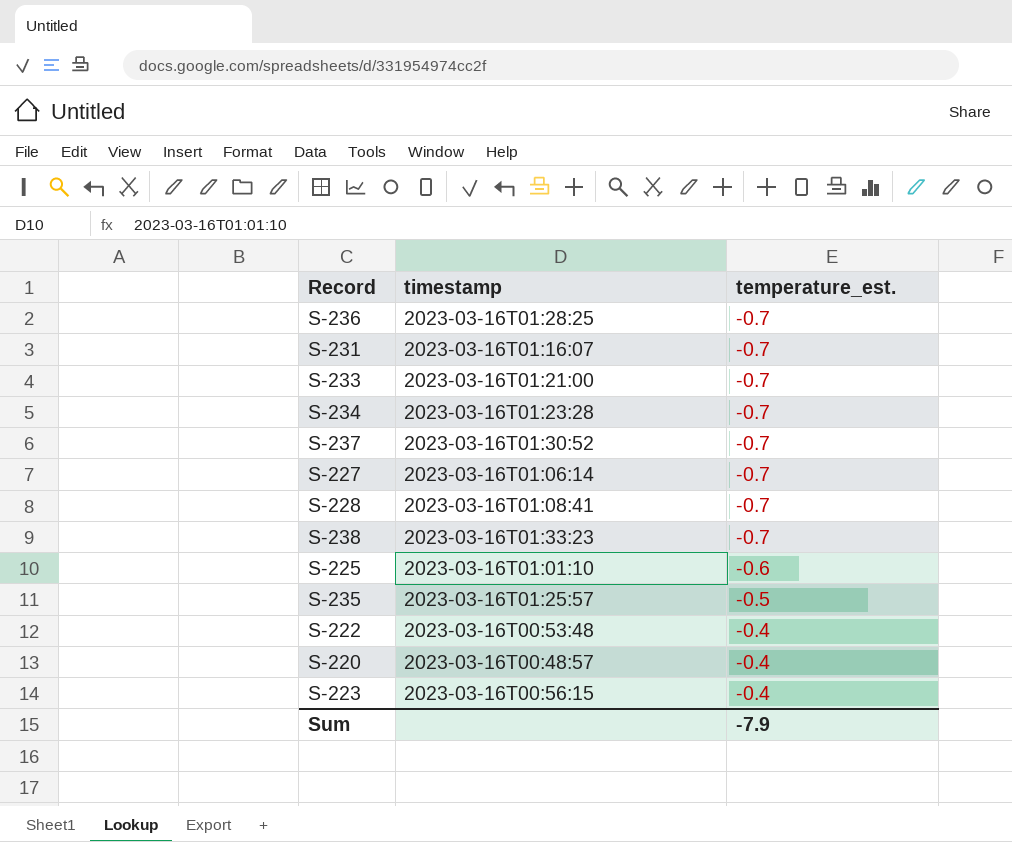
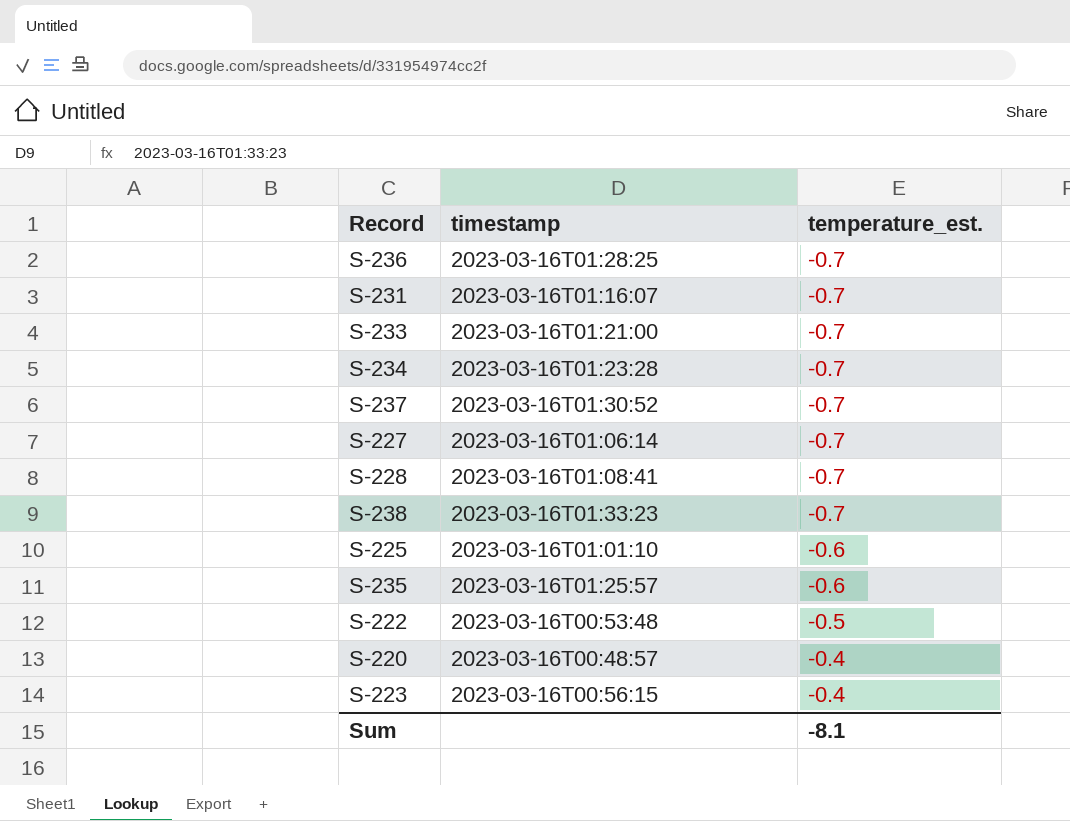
S-235 | temperature_est.: -0.5 -> -0.6
S-222 | temperature_est.: -0.4 -> -0.5
Sum | temperature_est.: -7.9 -> -8.1

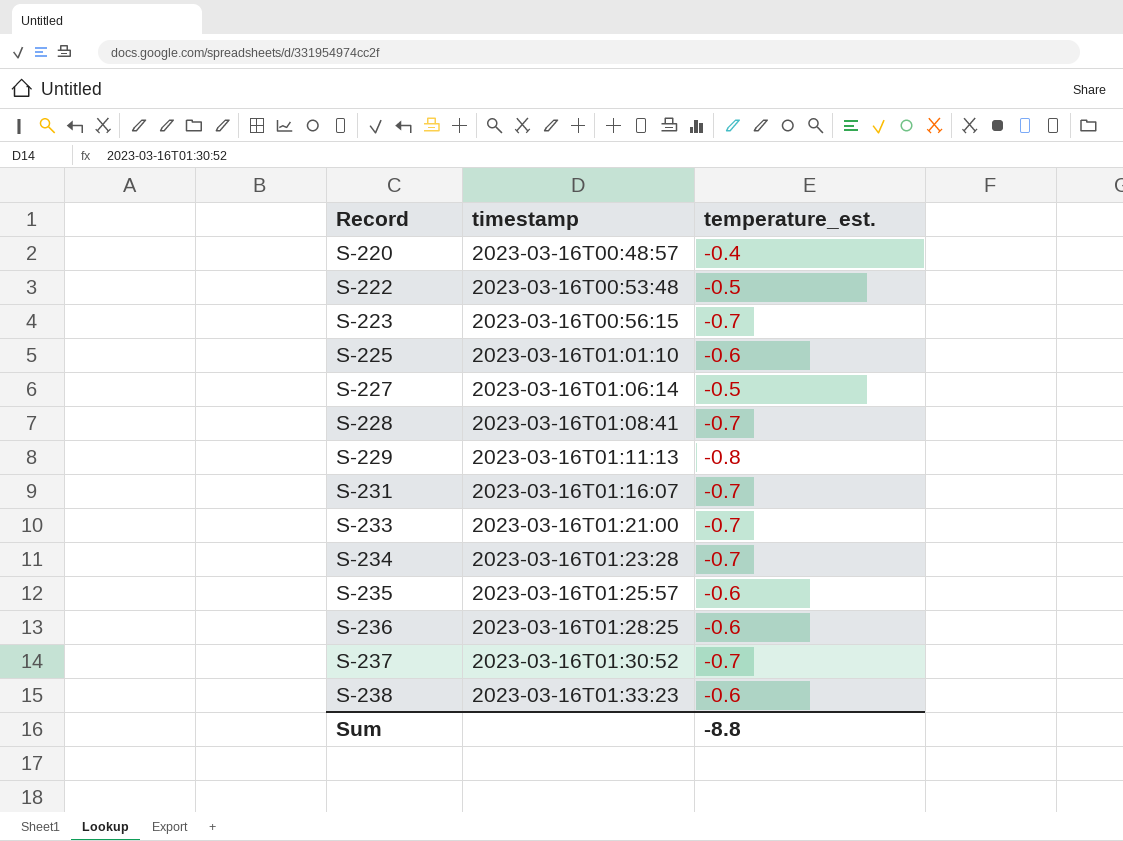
row order: temperature_est. ascending -> Record ascending
S-223 | temperature_est.: -0.4 -> -0.7
S-227 | temperature_est.: -0.7 -> -0.5
row S-229: none -> 2023-03-16T01:11:13 | -0.8
S-236 | temperature_est.: -0.7 -> -0.6
S-238 | temperature_est.: -0.7 -> -0.6
Sum | temperature_est.: -8.1 -> -8.8

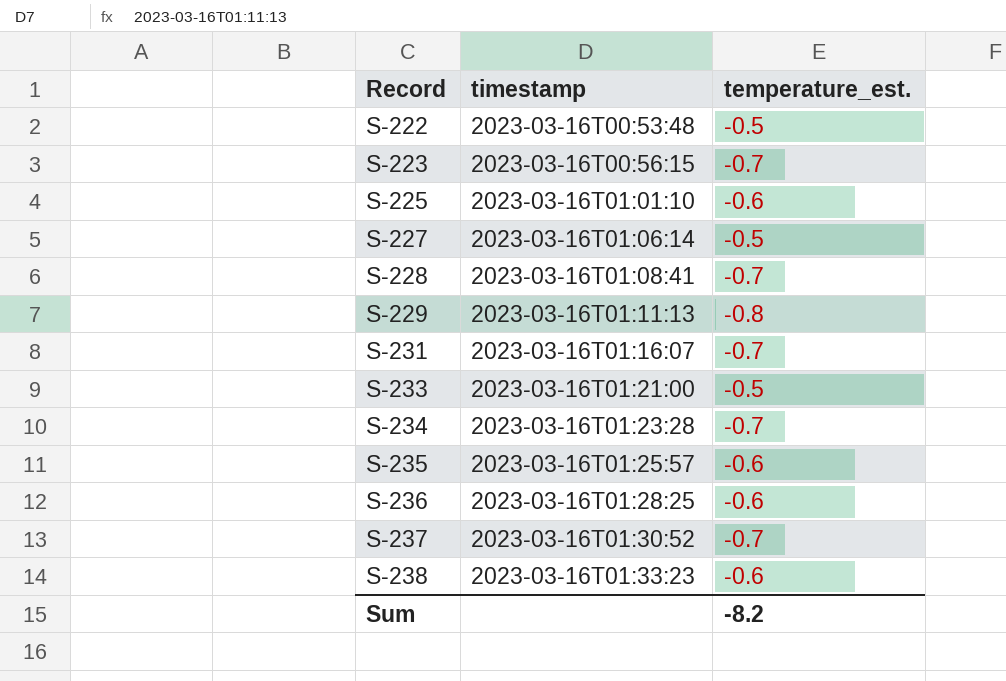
row S-220: 2023-03-16T00:48:57 | -0.4 -> none
S-233 | temperature_est.: -0.7 -> -0.5
Sum | temperature_est.: -8.8 -> -8.2

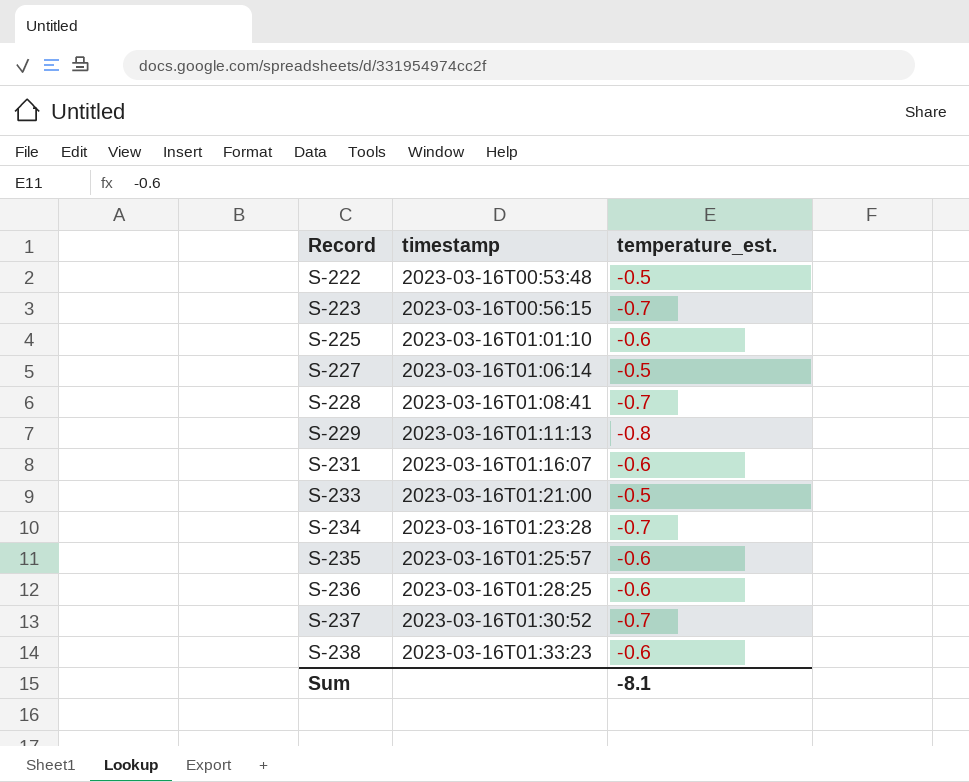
S-231 | temperature_est.: -0.7 -> -0.6
Sum | temperature_est.: -8.2 -> -8.1

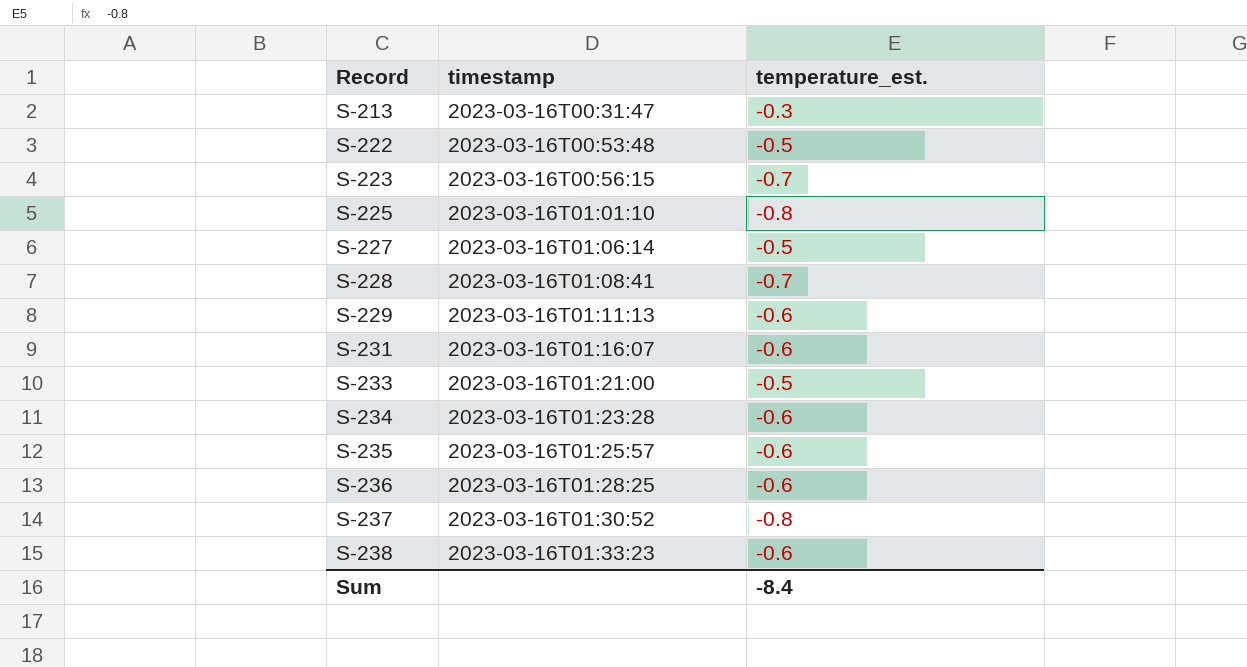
row S-213: none -> 2023-03-16T00:31:47 | -0.3
S-225 | temperature_est.: -0.6 -> -0.8
S-229 | temperature_est.: -0.8 -> -0.6
S-234 | temperature_est.: -0.7 -> -0.6
S-237 | temperature_est.: -0.7 -> -0.8
Sum | temperature_est.: -8.1 -> -8.4

